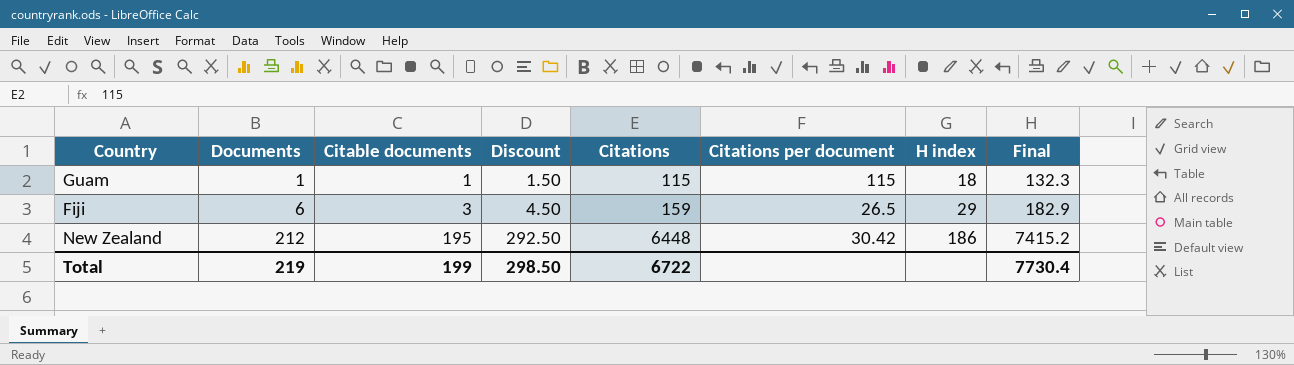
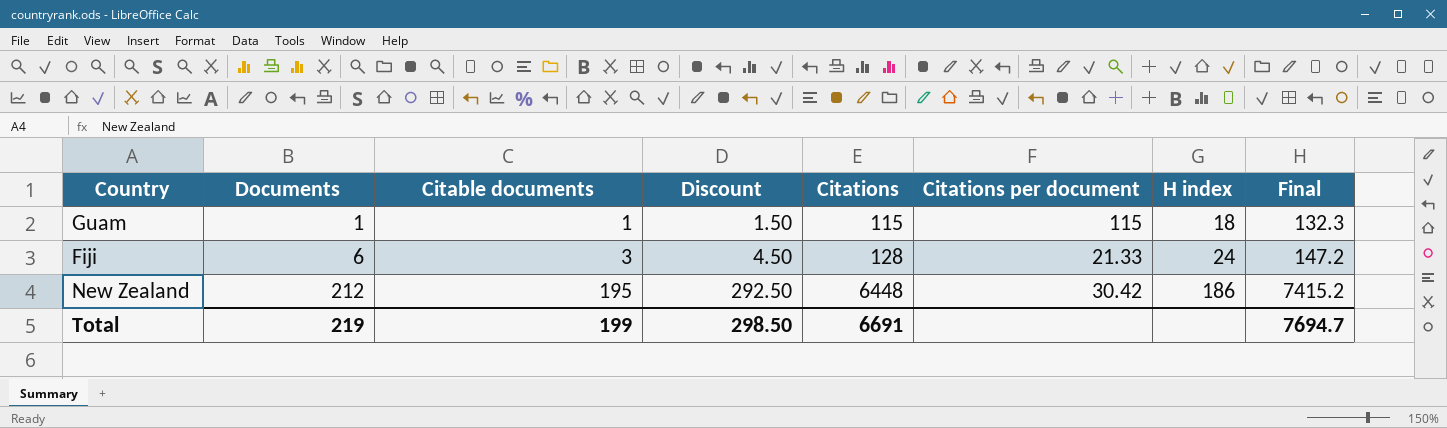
Fiji | Citations: 159 -> 128
Fiji | Citations per document: 26.5 -> 21.33
Fiji | H index: 29 -> 24
Fiji | Final: 182.9 -> 147.2
Total | Citations: 6722 -> 6691
Total | Final: 7730.4 -> 7694.7

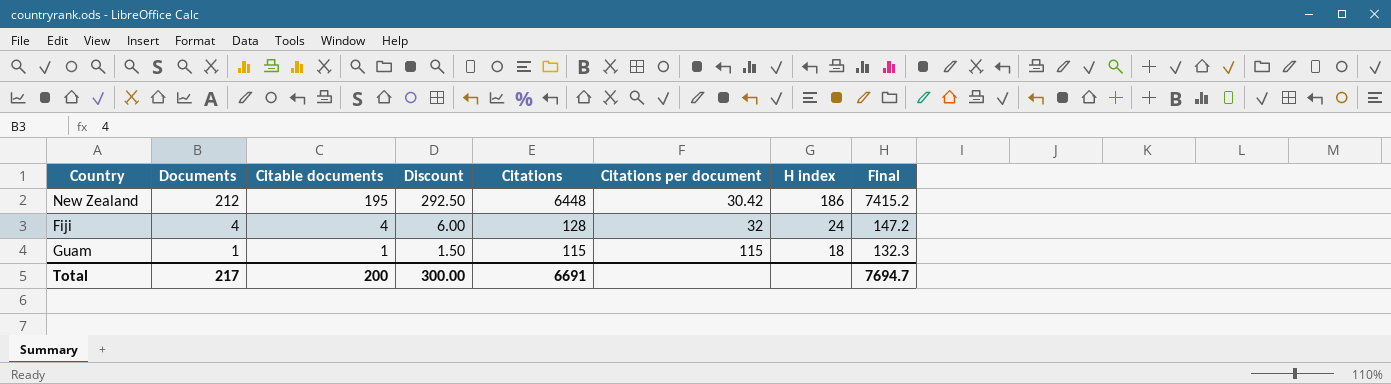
row order: Documents ascending -> Documents descending
Fiji | Documents: 6 -> 4
Fiji | Citable documents: 3 -> 4
Fiji | Discount: 4.50 -> 6.00
Fiji | Citations per document: 21.33 -> 32
Total | Documents: 219 -> 217
Total | Citable documents: 199 -> 200
Total | Discount: 298.50 -> 300.00

